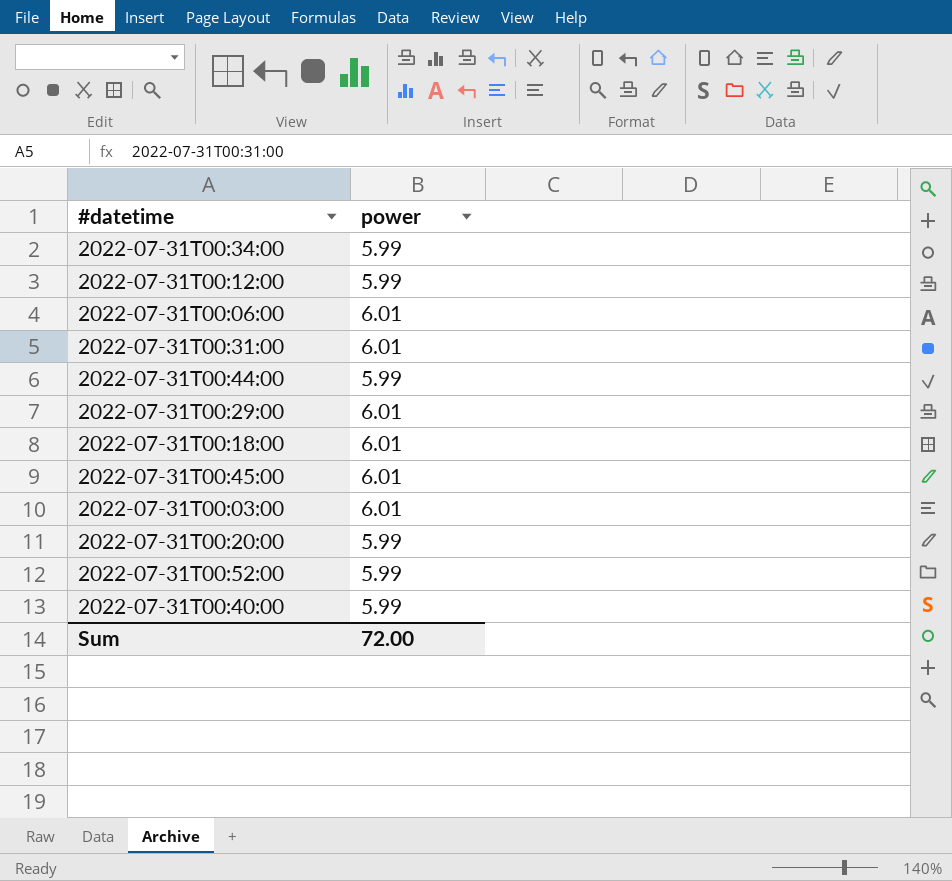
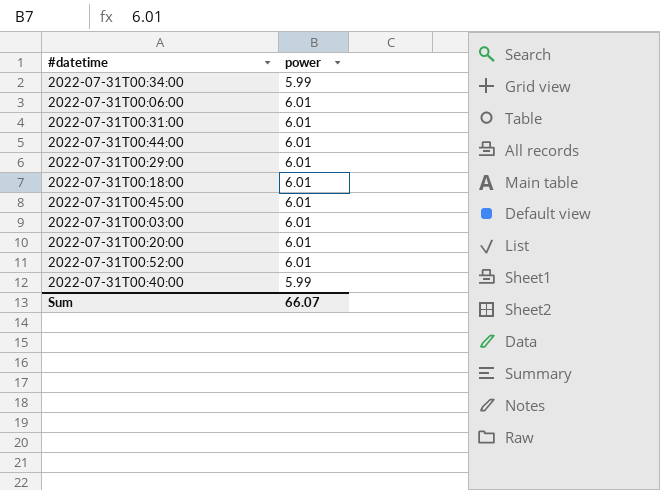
row 2022-07-31T00:12:00: 5.99 -> none
2022-07-31T00:44:00 | power: 5.99 -> 6.01
2022-07-31T00:20:00 | power: 5.99 -> 6.01
2022-07-31T00:52:00 | power: 5.99 -> 6.01
Sum | power: 72.00 -> 66.07

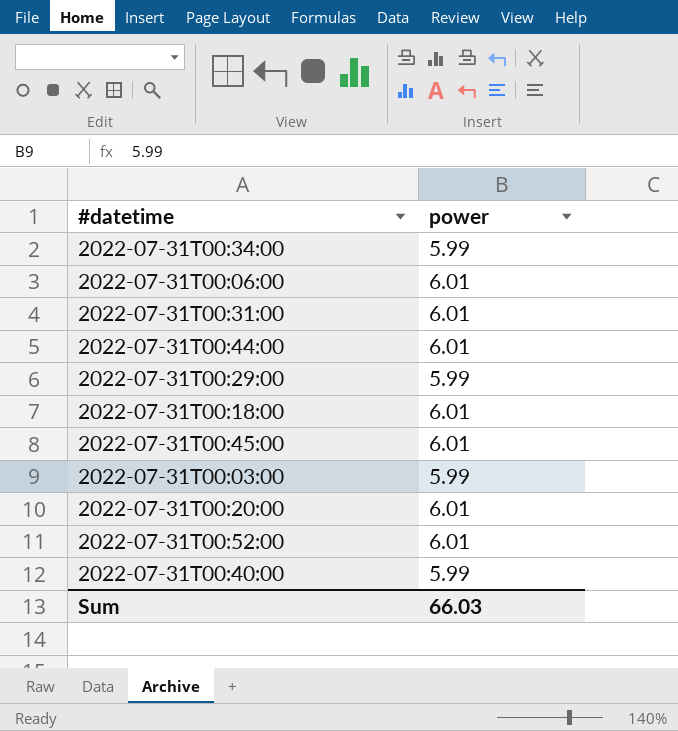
2022-07-31T00:29:00 | power: 6.01 -> 5.99
2022-07-31T00:03:00 | power: 6.01 -> 5.99
Sum | power: 66.07 -> 66.03

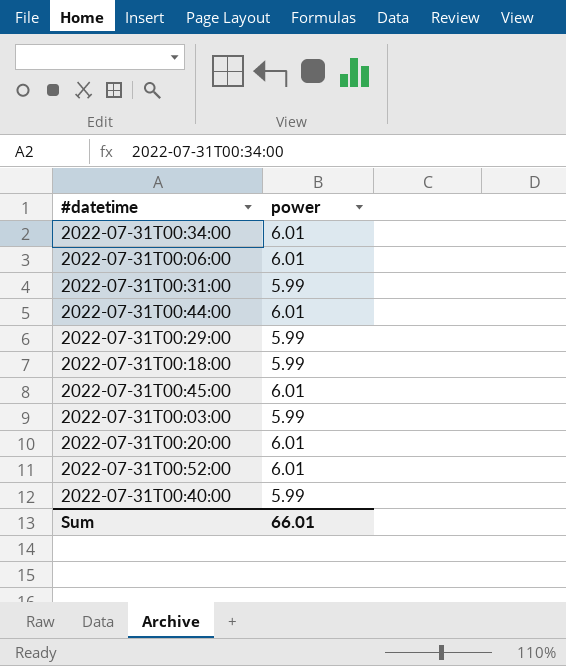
2022-07-31T00:34:00 | power: 5.99 -> 6.01
2022-07-31T00:31:00 | power: 6.01 -> 5.99
2022-07-31T00:18:00 | power: 6.01 -> 5.99
Sum | power: 66.03 -> 66.01

